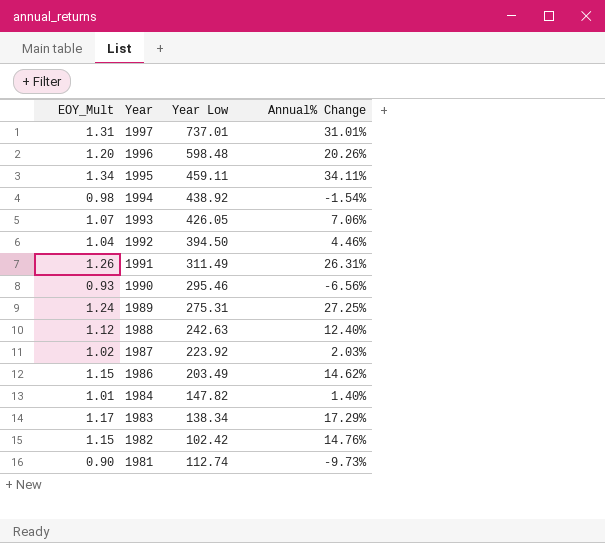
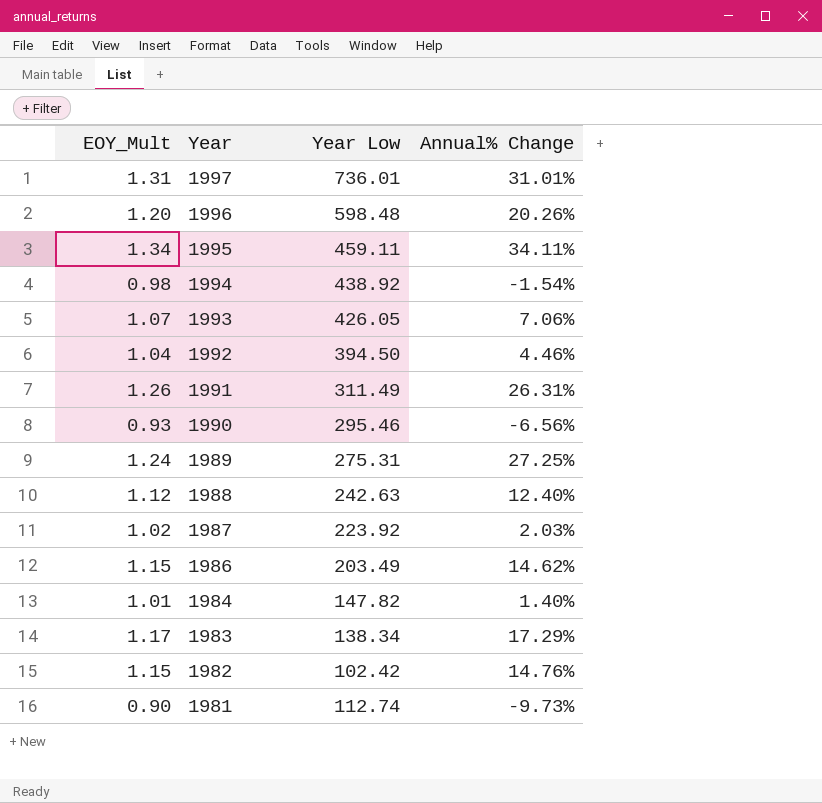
1997 | Year Low: 737.01 -> 736.01

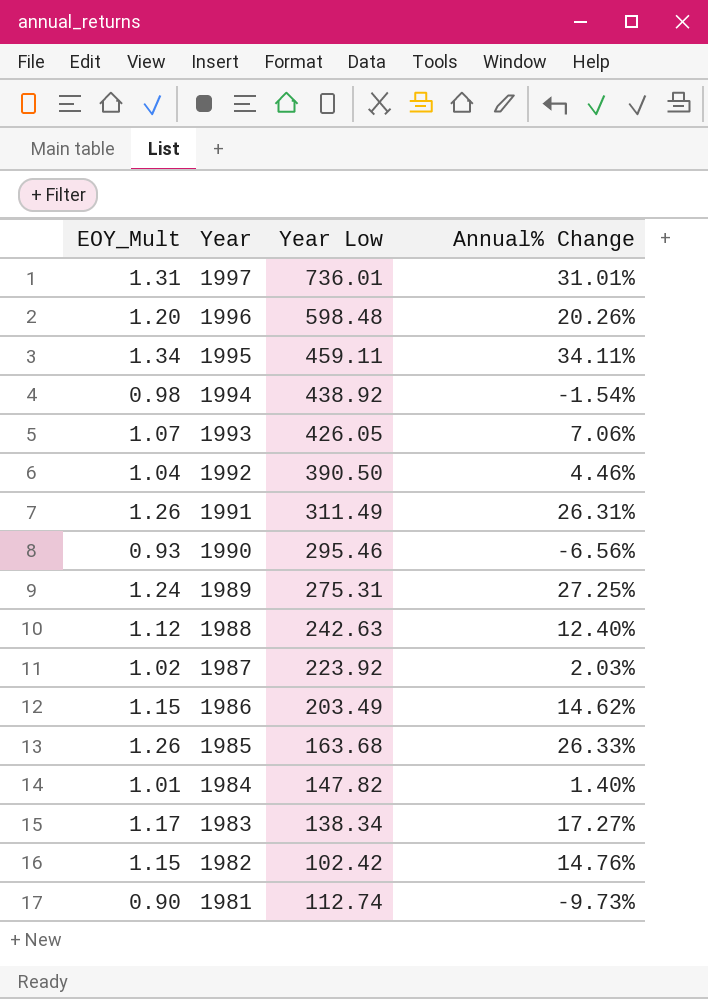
1992 | Year Low: 394.50 -> 390.50
row 1985: none -> 1.26 | 163.68 | 26.33%
1983 | Annual% Change: 17.29% -> 17.27%

